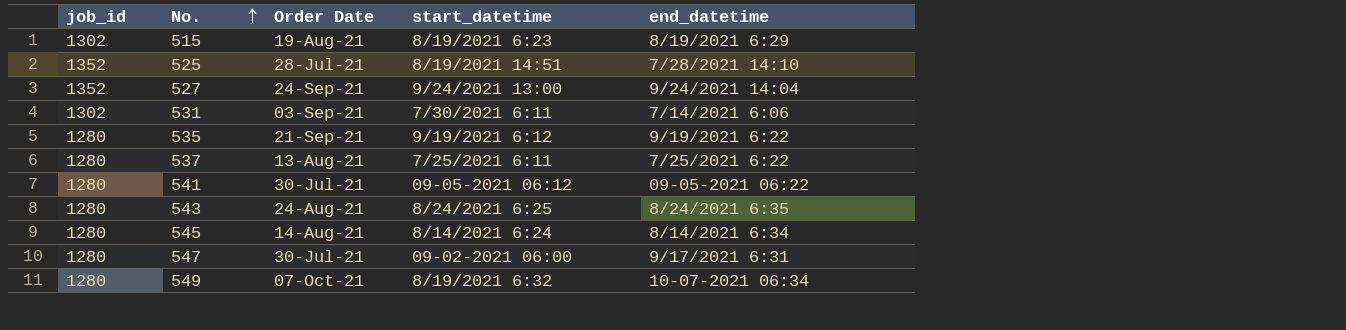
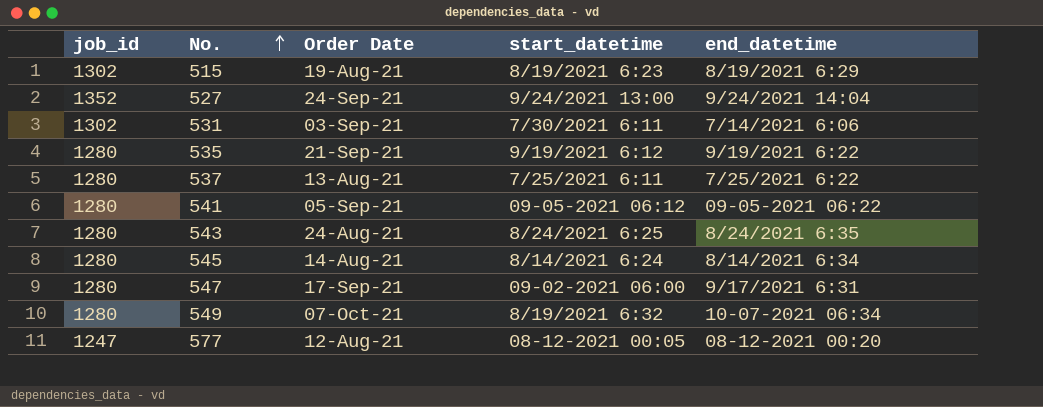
row 525: 1352 | 28-Jul-21 | 8/19/2021 14:51 | 7/28/2021 14:10 -> none
541 | Order Date: 30-Jul-21 -> 05-Sep-21
547 | Order Date: 30-Jul-21 -> 17-Sep-21
row 577: none -> 1247 | 12-Aug-21 | 08-12-2021 00:05 | 08-12-2021 00:20

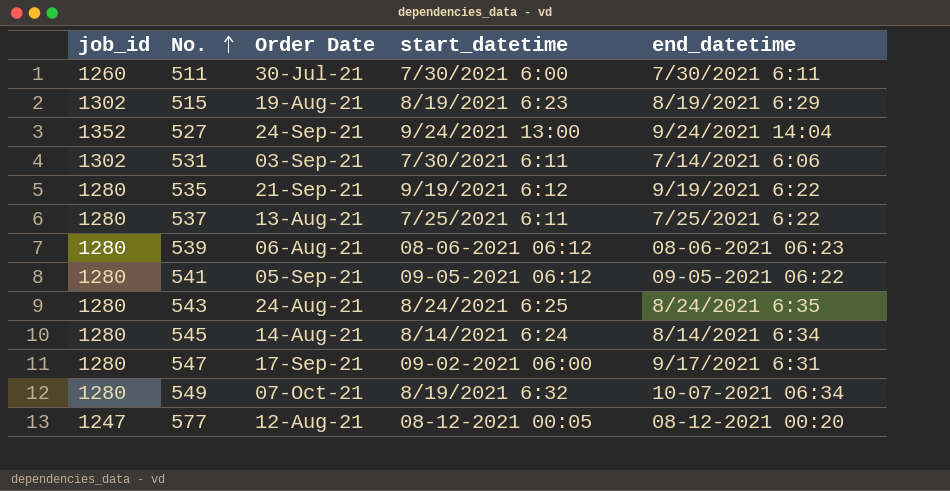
row 511: none -> 1260 | 30-Jul-21 | 7/30/2021 6:00 | 7/30/2021 6:11
row 539: none -> 1280 | 06-Aug-21 | 08-06-2021 06:12 | 08-06-2021 06:23

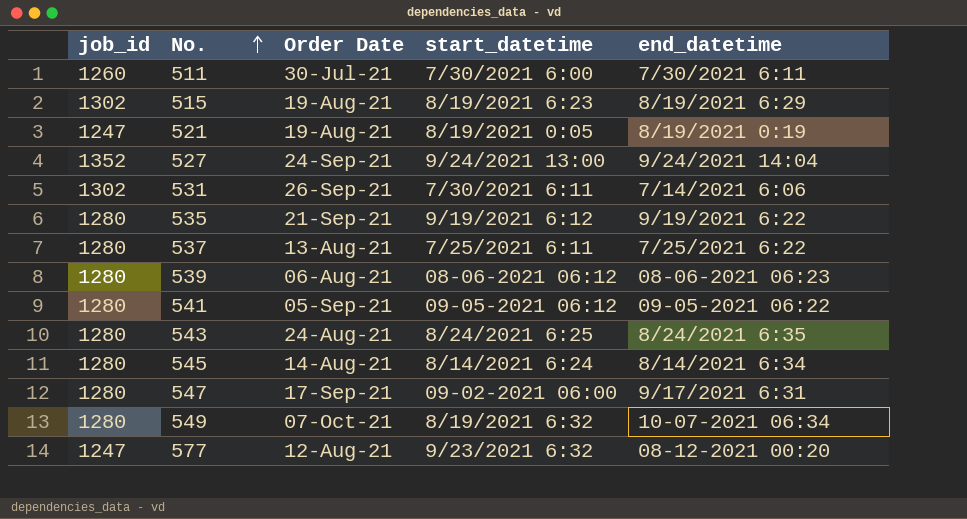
row 521: none -> 1247 | 19-Aug-21 | 8/19/2021 0:05 | 8/19/2021 0:19
531 | Order Date: 03-Sep-21 -> 26-Sep-21
577 | start_datetime: 08-12-2021 00:05 -> 9/23/2021 6:32

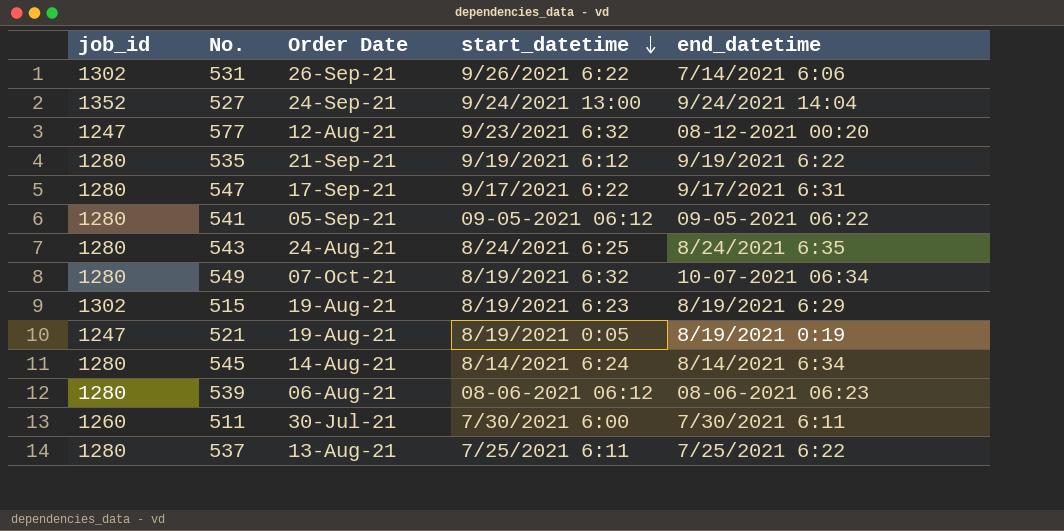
row order: No. ascending -> start_datetime descending
531 | start_datetime: 7/30/2021 6:11 -> 9/26/2021 6:22
547 | start_datetime: 09-02-2021 06:00 -> 9/17/2021 6:22

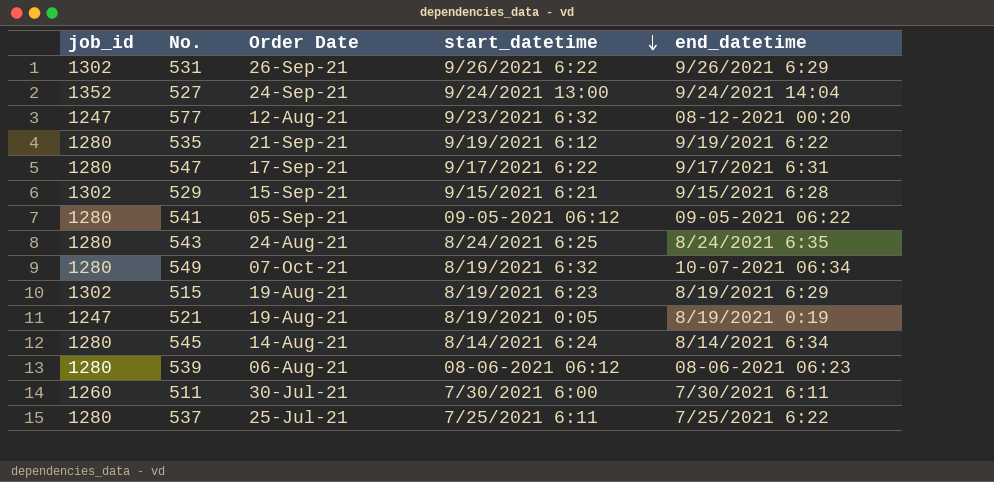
531 | end_datetime: 7/14/2021 6:06 -> 9/26/2021 6:29
row 529: none -> 1302 | 15-Sep-21 | 9/15/2021 6:21 | 9/15/2021 6:28
537 | Order Date: 13-Aug-21 -> 25-Jul-21

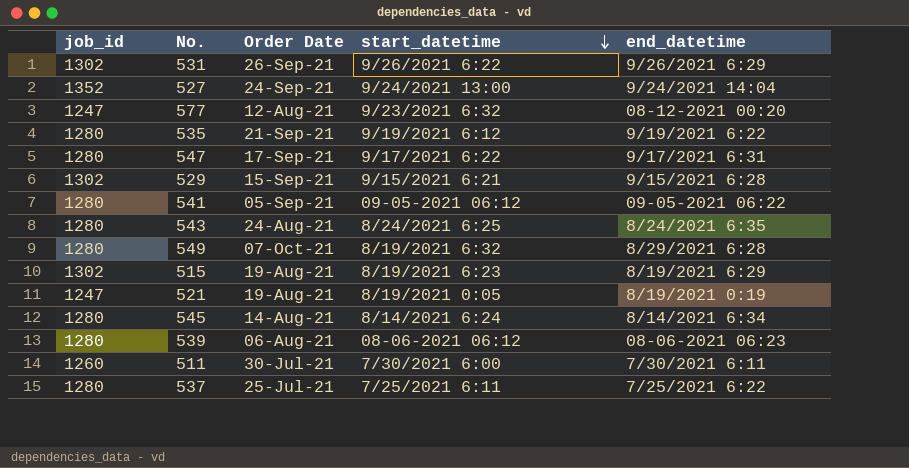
549 | end_datetime: 10-07-2021 06:34 -> 8/29/2021 6:28

